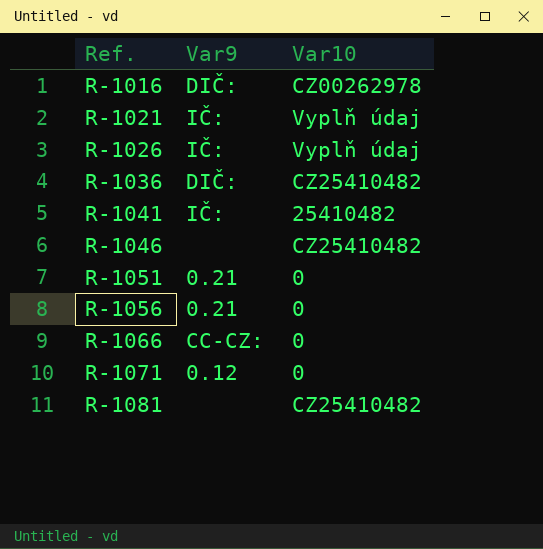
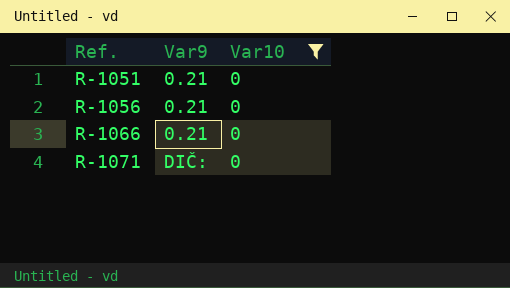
filter: none -> Var10 = 0
R-1066 | Var9: CC-CZ: -> 0.21
R-1071 | Var9: 0.12 -> DIČ:

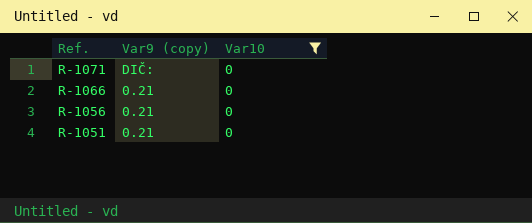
row order: Ref. ascending -> Ref. descending
column name: Var9 -> Var9 (copy)

